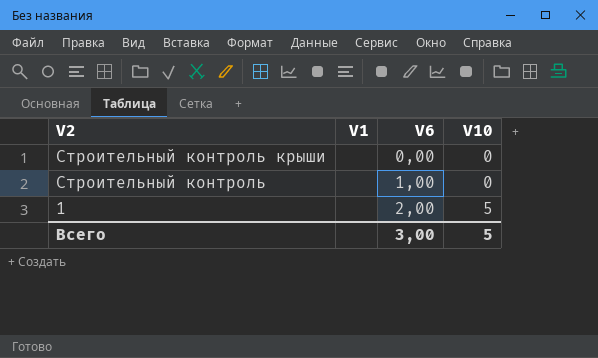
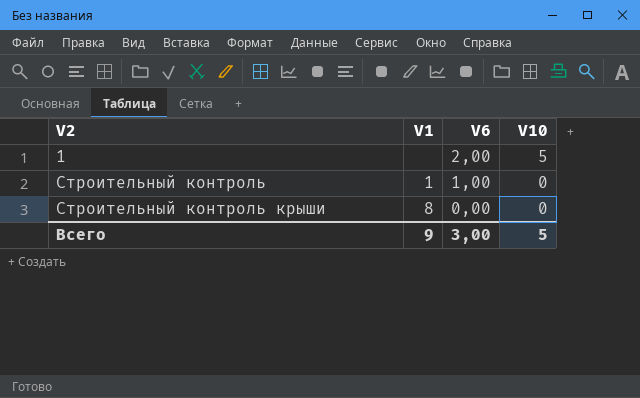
row order: V2 descending -> V2 ascending
Строительный контроль | V1: none -> 1
Строительный контроль крыши | V1: none -> 8
Всего | V1: none -> 9

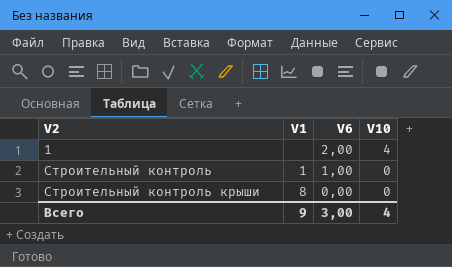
1 | V10: 5 -> 4
Всего | V10: 5 -> 4

